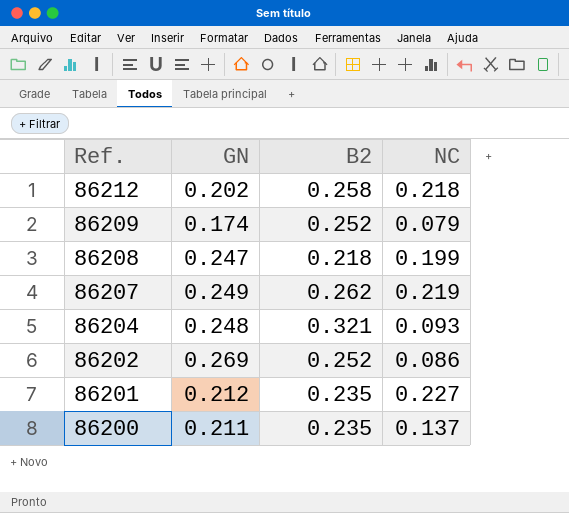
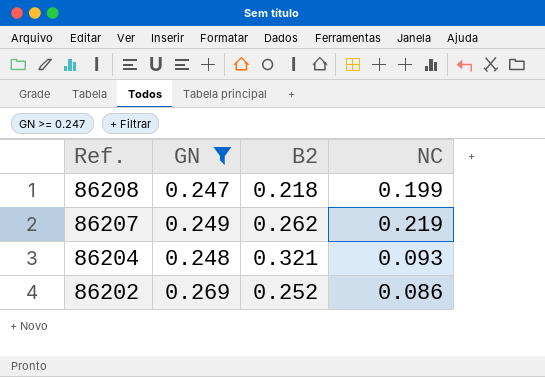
filter: none -> GN >= 0.247

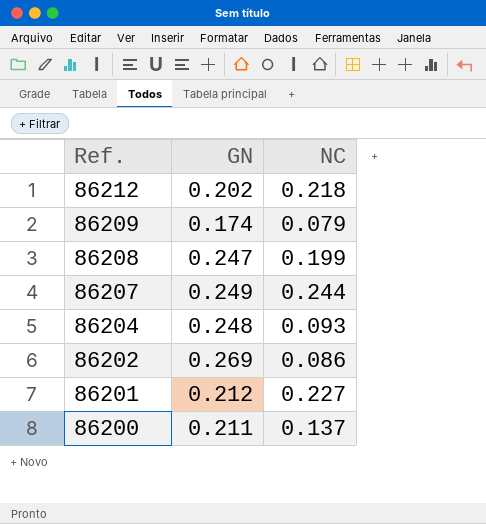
filter: GN >= 0.247 -> none
column B2 | position: 3 -> none
86207 | NC: 0.219 -> 0.244

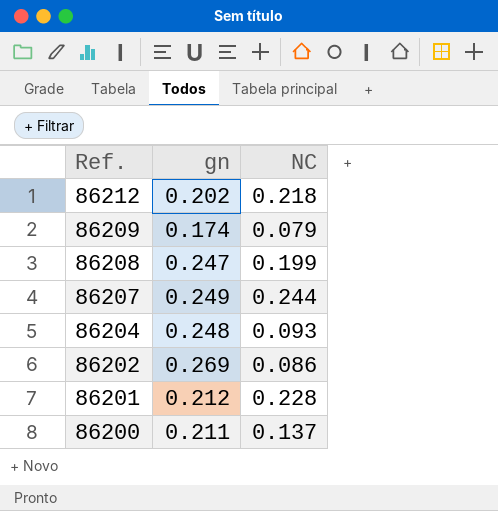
column name: GN -> gn
86201 | NC: 0.227 -> 0.228

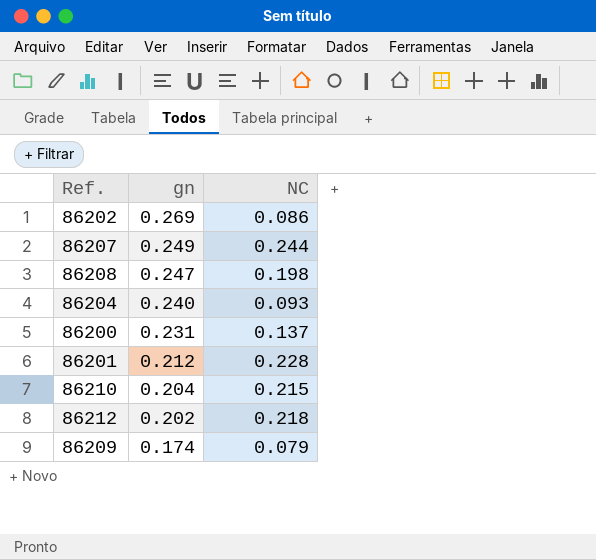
row order: Ref. descending -> gn descending
86208 | NC: 0.199 -> 0.198
86204 | gn: 0.248 -> 0.240
86200 | gn: 0.211 -> 0.231
row 86210: none -> 0.204 | 0.215

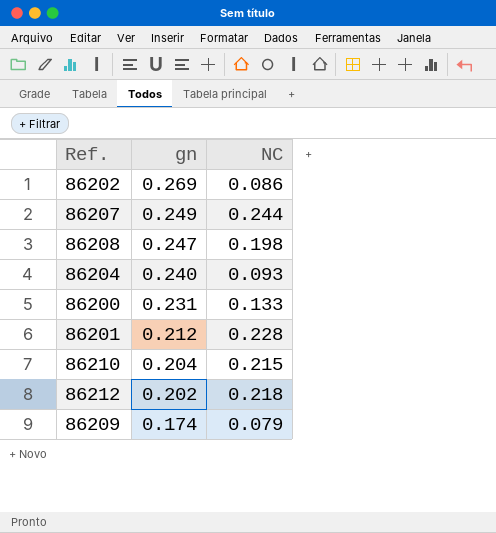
86200 | NC: 0.137 -> 0.133

